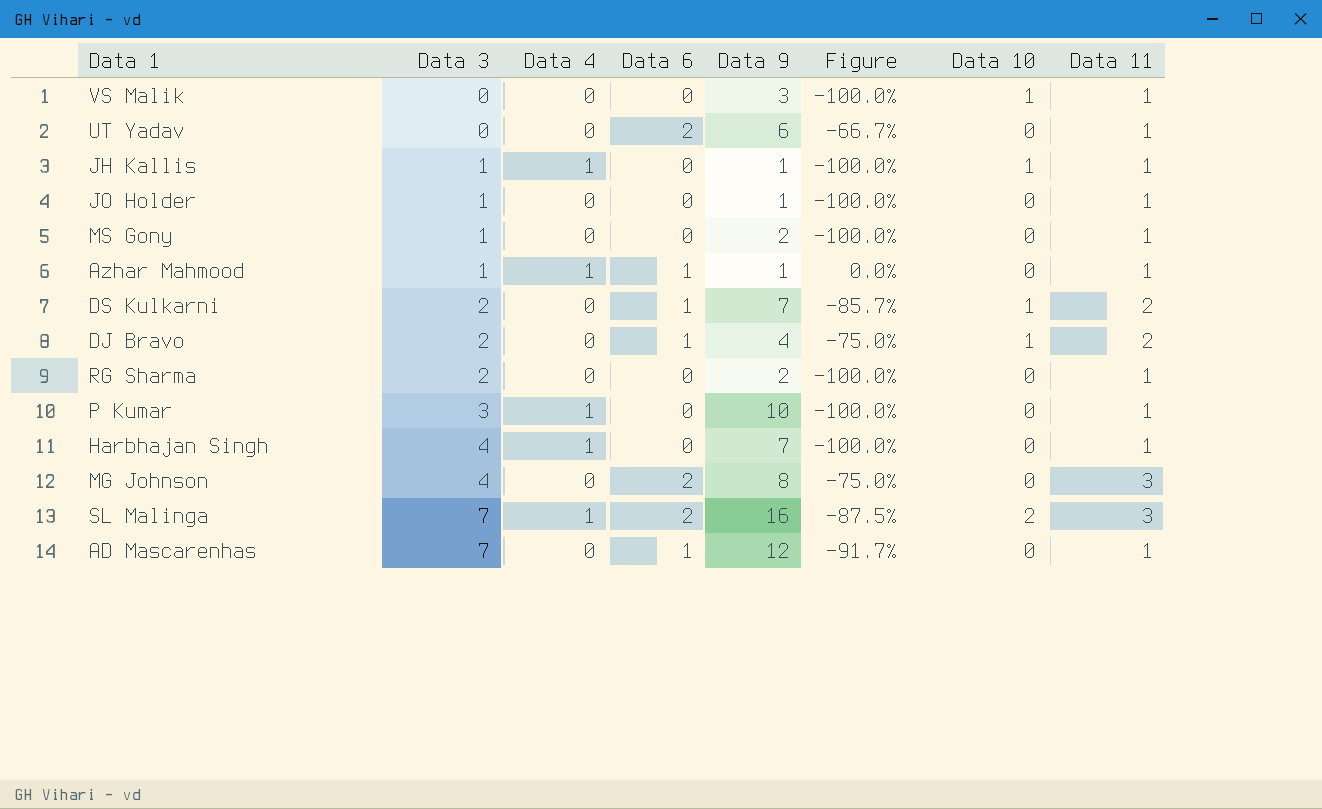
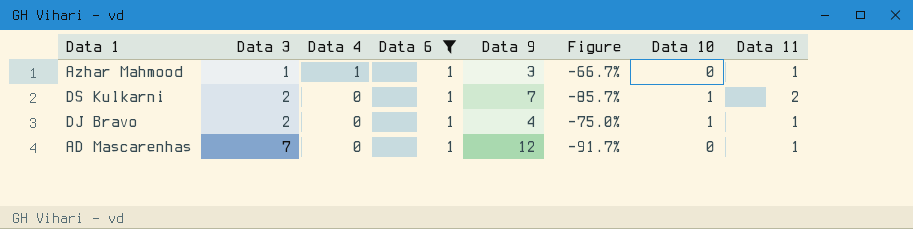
filter: none -> Data 6 = 1
Azhar Mahmood | Data 9: 1 -> 3
Azhar Mahmood | Figure: 0.0% -> -66.7%
DJ Bravo | Data 11: 2 -> 1

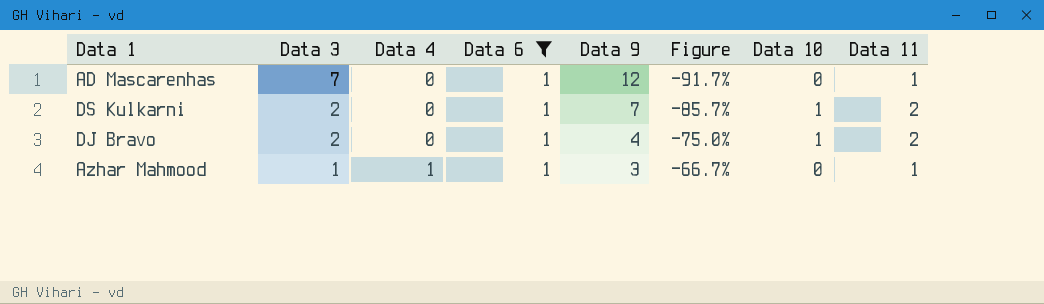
row order: Data 3 ascending -> Data 3 descending
DJ Bravo | Data 11: 1 -> 2

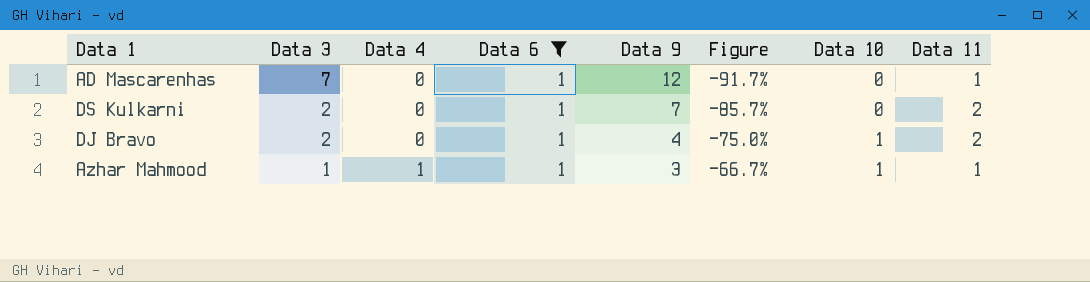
DS Kulkarni | Data 10: 1 -> 0
Azhar Mahmood | Data 10: 0 -> 1

